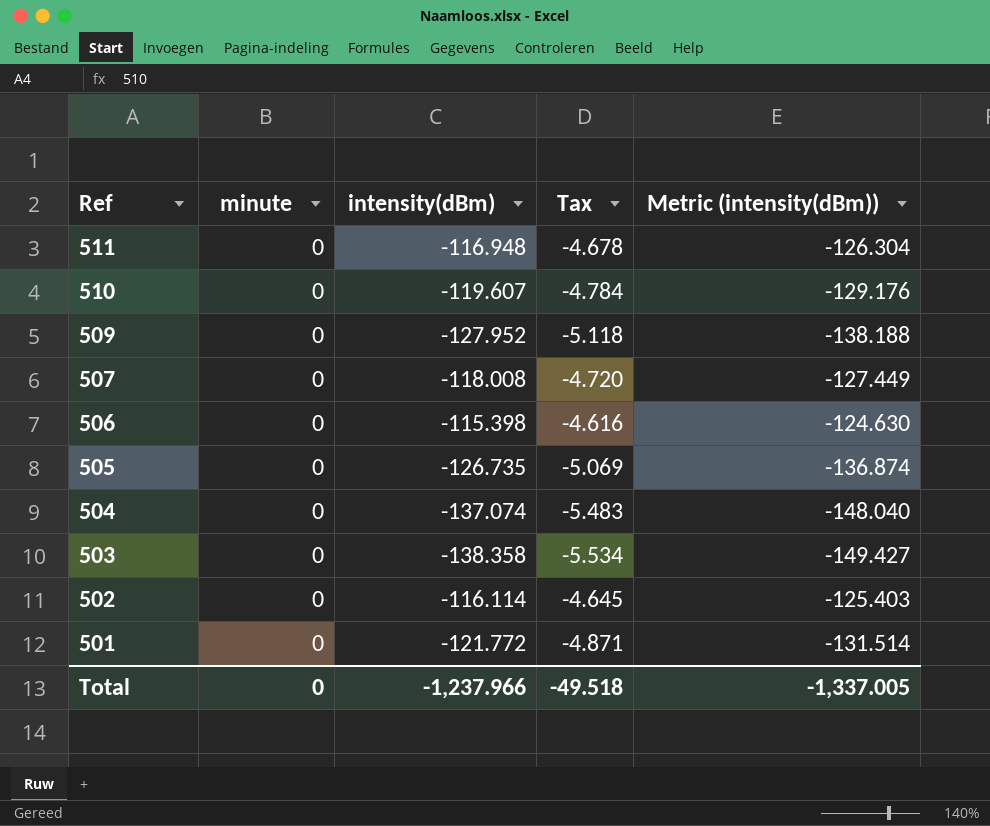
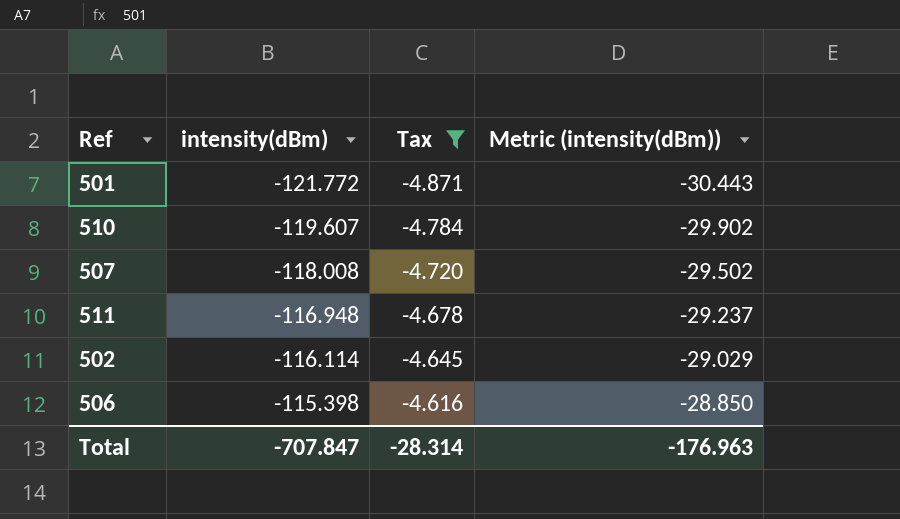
filter: none -> Tax >= -4.871
row order: Ref descending -> intensity(dBm) ascending
column minute | position: 2 -> none
column Metric (intensity(dBm)) | formula: [intensity(dBm)] * 1.08 -> [intensity(dBm)] * 0.25
Total | intensity(dBm): -1,237.966 -> -707.847
Total | Tax: -49.518 -> -28.314
Total | Metric (intensity(dBm)): -1,337.005 -> -176.963

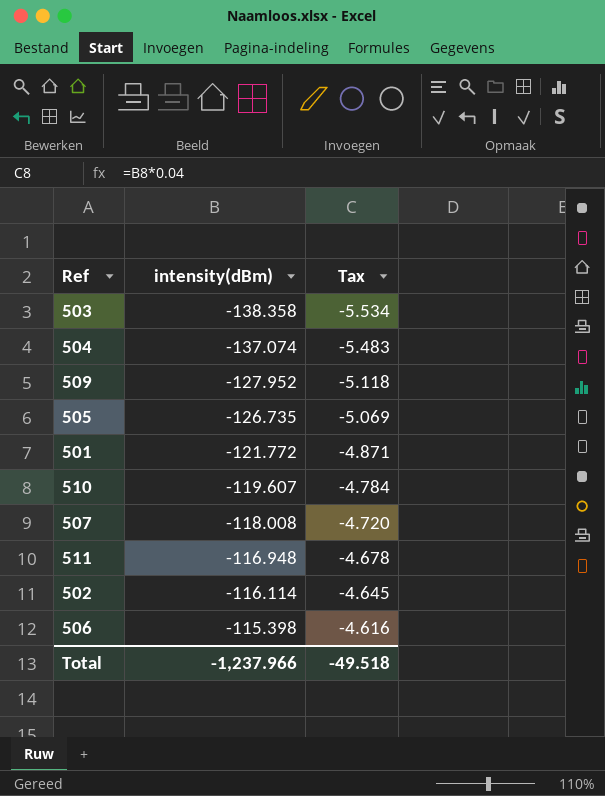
filter: Tax >= -4.871 -> none
column Metric (intensity(dBm)) | formula: [intensity(dBm)] * 0.25 -> none
Total | intensity(dBm): -707.847 -> -1,237.966
Total | Tax: -28.314 -> -49.518

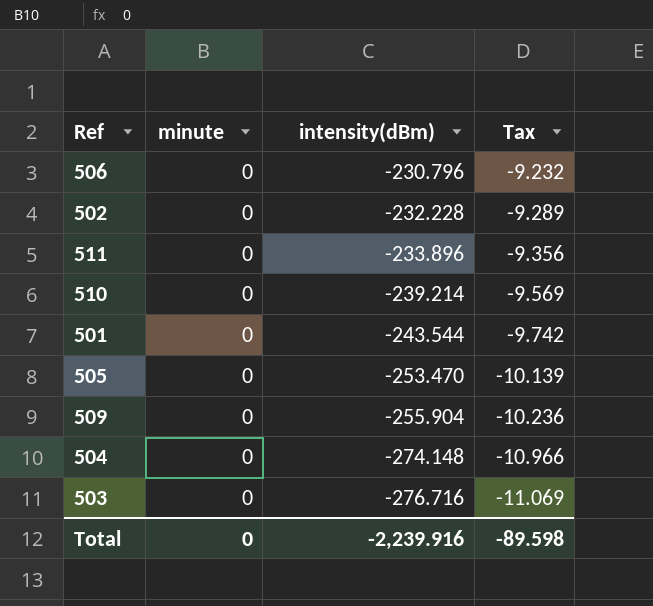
row order: intensity(dBm) ascending -> intensity(dBm) descending
column minute | position: none -> 2
row 507: -118.008 | -4.720 -> none
506 | intensity(dBm): -115.398 -> -230.796
506 | Tax: -4.616 -> -9.232
502 | intensity(dBm): -116.114 -> -232.228
502 | Tax: -4.645 -> -9.289
511 | intensity(dBm): -116.948 -> -233.896
511 | Tax: -4.678 -> -9.356
510 | intensity(dBm): -119.607 -> -239.214
510 | Tax: -4.784 -> -9.569
501 | intensity(dBm): -121.772 -> -243.544
501 | Tax: -4.871 -> -9.742
505 | intensity(dBm): -126.735 -> -253.470
505 | Tax: -5.069 -> -10.139
509 | intensity(dBm): -127.952 -> -255.904
509 | Tax: -5.118 -> -10.236
504 | intensity(dBm): -137.074 -> -274.148
504 | Tax: -5.483 -> -10.966
503 | intensity(dBm): -138.358 -> -276.716
503 | Tax: -5.534 -> -11.069
Total | intensity(dBm): -1,237.966 -> -2,239.916
Total | Tax: -49.518 -> -89.598

